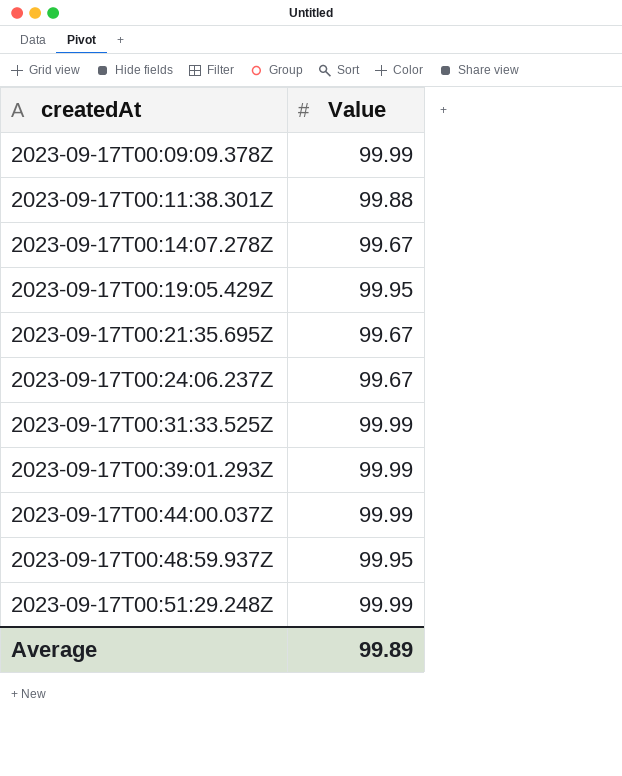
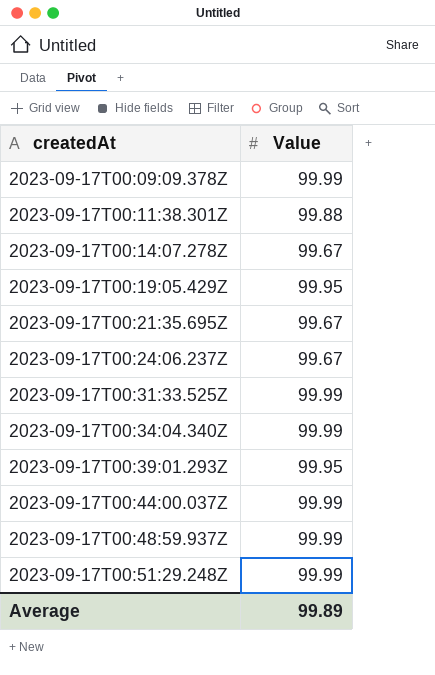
row 2023-09-17T00:34:04.340Z: none -> 99.99
2023-09-17T00:39:01.293Z | Value: 99.99 -> 99.95
2023-09-17T00:48:59.937Z | Value: 99.95 -> 99.99

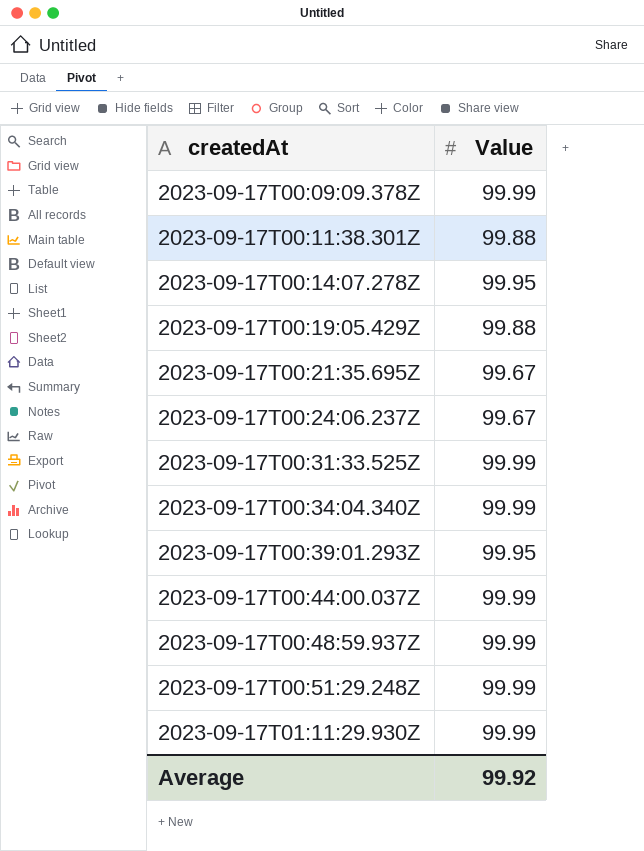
2023-09-17T00:14:07.278Z | Value: 99.67 -> 99.95
2023-09-17T00:19:05.429Z | Value: 99.95 -> 99.88
row 2023-09-17T01:11:29.930Z: none -> 99.99
Average | Value: 99.89 -> 99.92

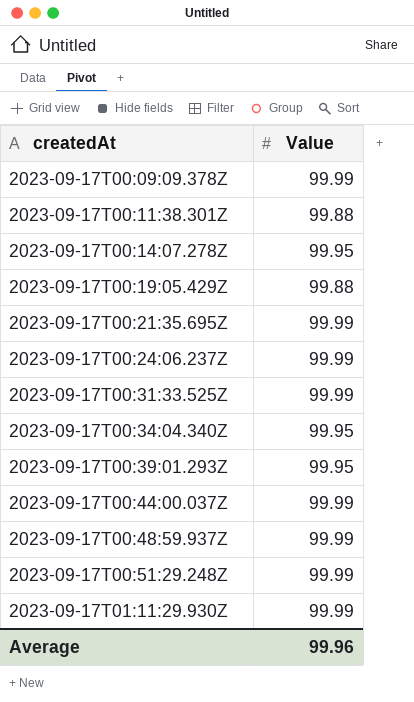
2023-09-17T00:21:35.695Z | Value: 99.67 -> 99.99
2023-09-17T00:24:06.237Z | Value: 99.67 -> 99.99
2023-09-17T00:34:04.340Z | Value: 99.99 -> 99.95
Average | Value: 99.92 -> 99.96

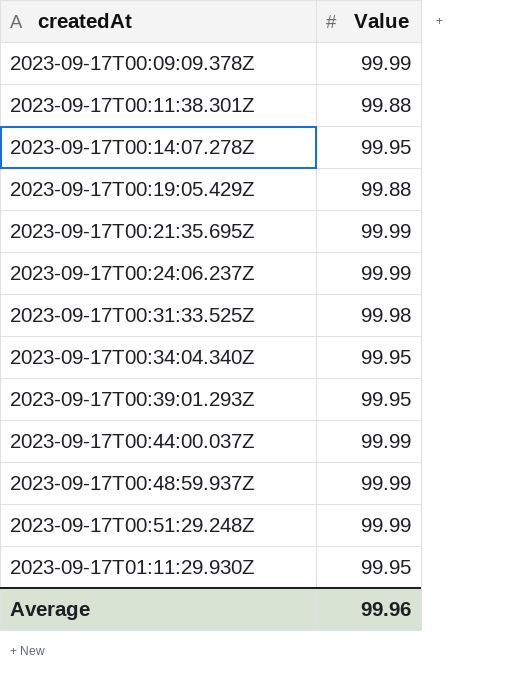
2023-09-17T00:31:33.525Z | Value: 99.99 -> 99.98
2023-09-17T01:11:29.930Z | Value: 99.99 -> 99.95

